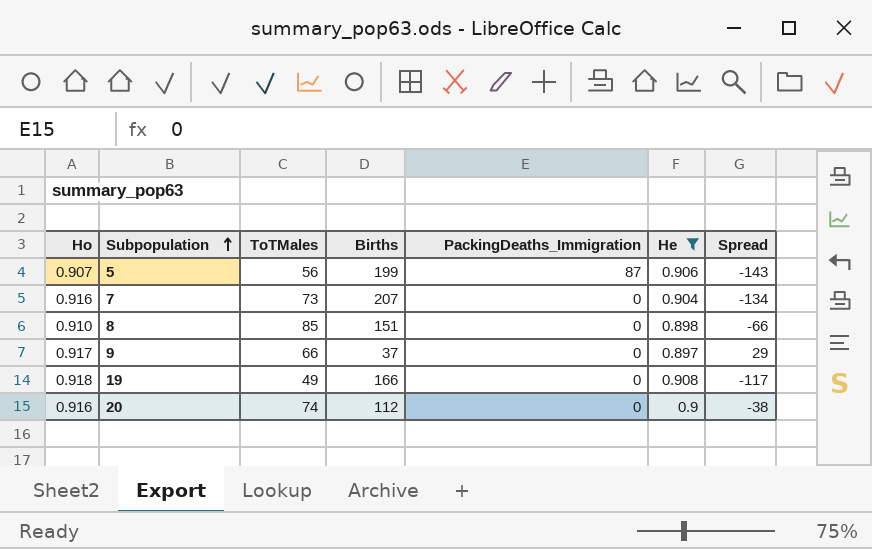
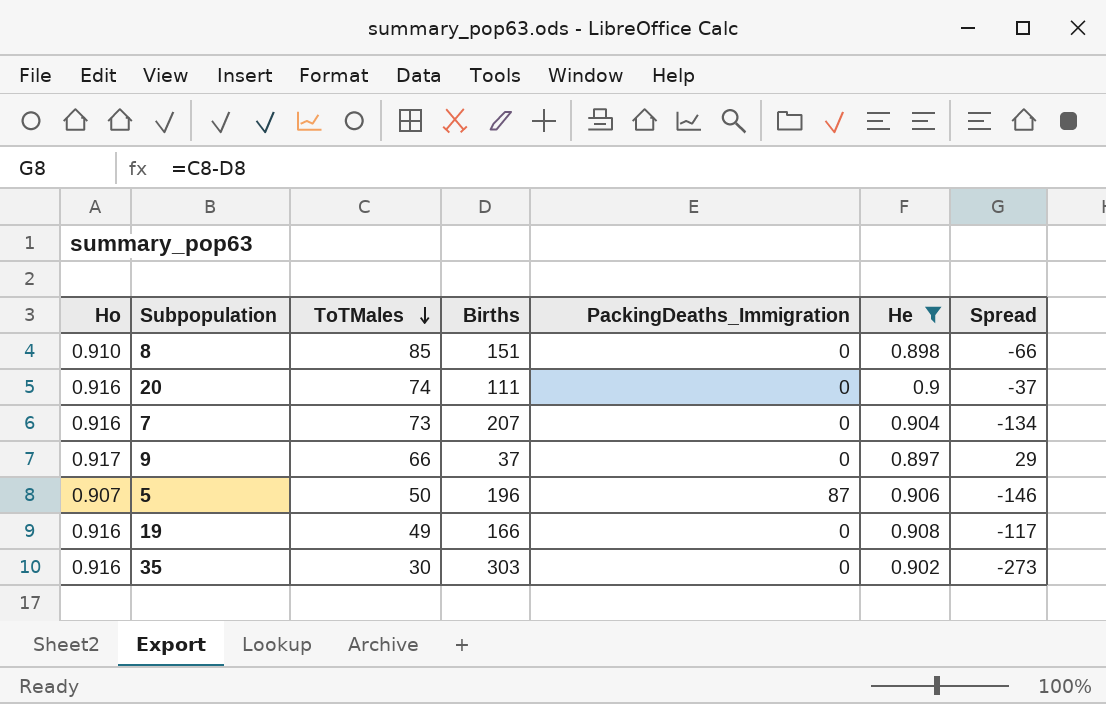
row order: Subpopulation ascending -> ToTMales descending
20 | Births: 112 -> 111
20 | Spread: -38 -> -37
5 | ToTMales: 56 -> 50
5 | Births: 199 -> 196
5 | Spread: -143 -> -146
19 | Ho: 0.918 -> 0.916
row 35: none -> 0.916 | 30 | 303 | 0 | 0.902 | -273

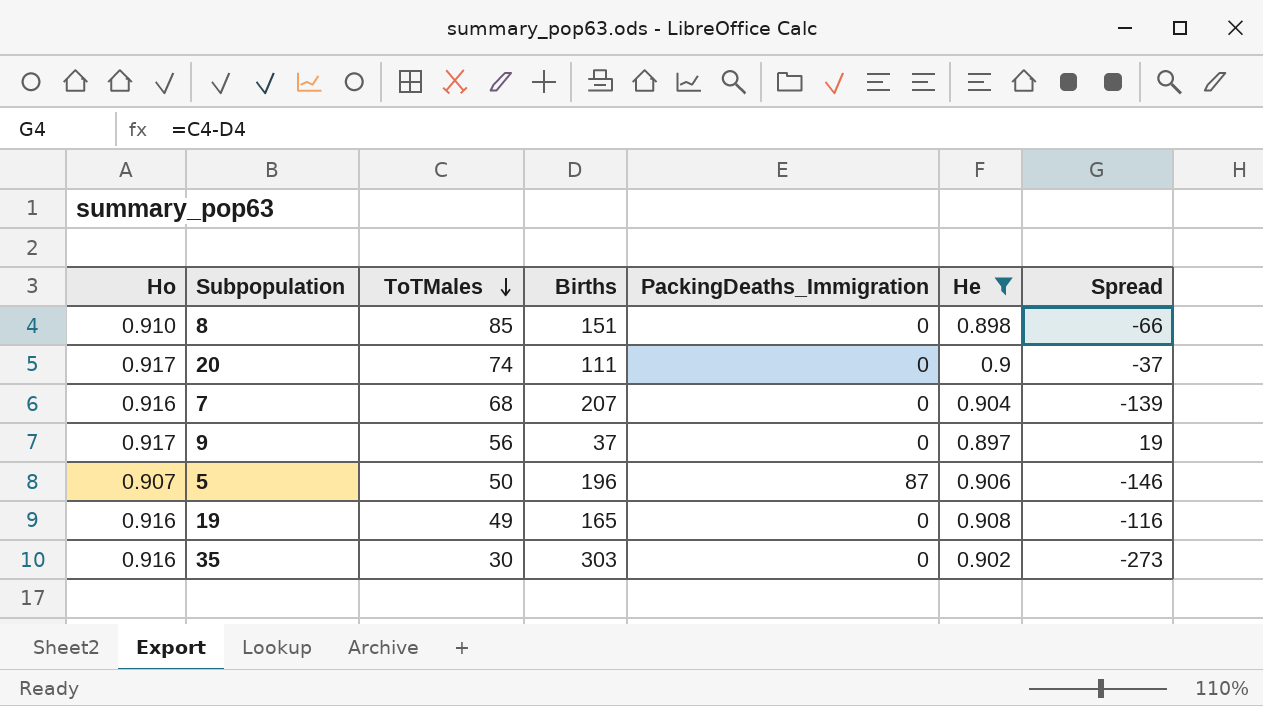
20 | Ho: 0.916 -> 0.917
7 | ToTMales: 73 -> 68
7 | Spread: -134 -> -139
9 | ToTMales: 66 -> 56
9 | Spread: 29 -> 19
19 | Births: 166 -> 165
19 | Spread: -117 -> -116

